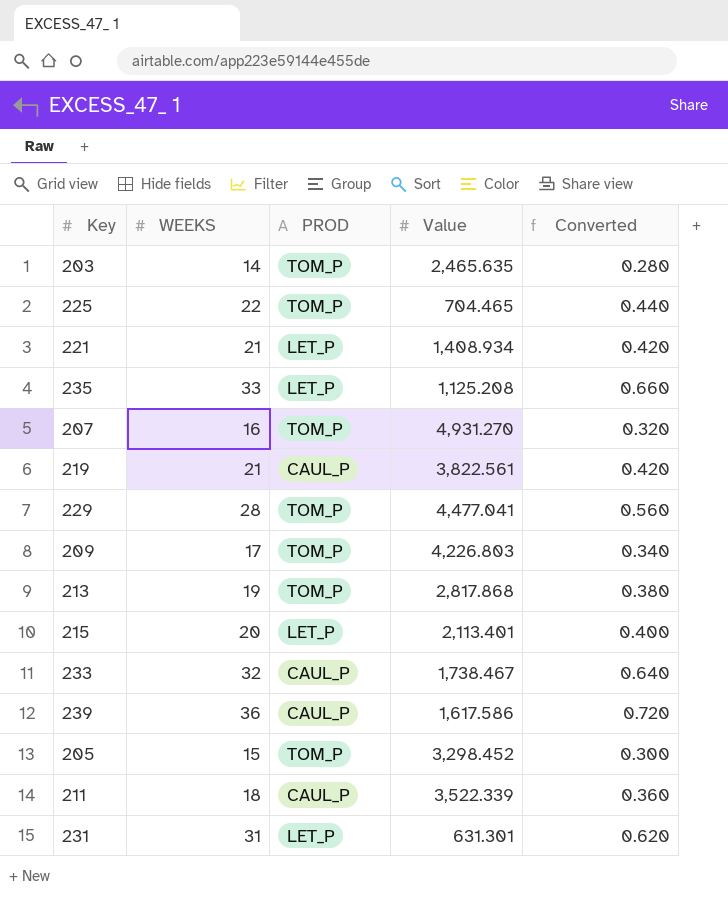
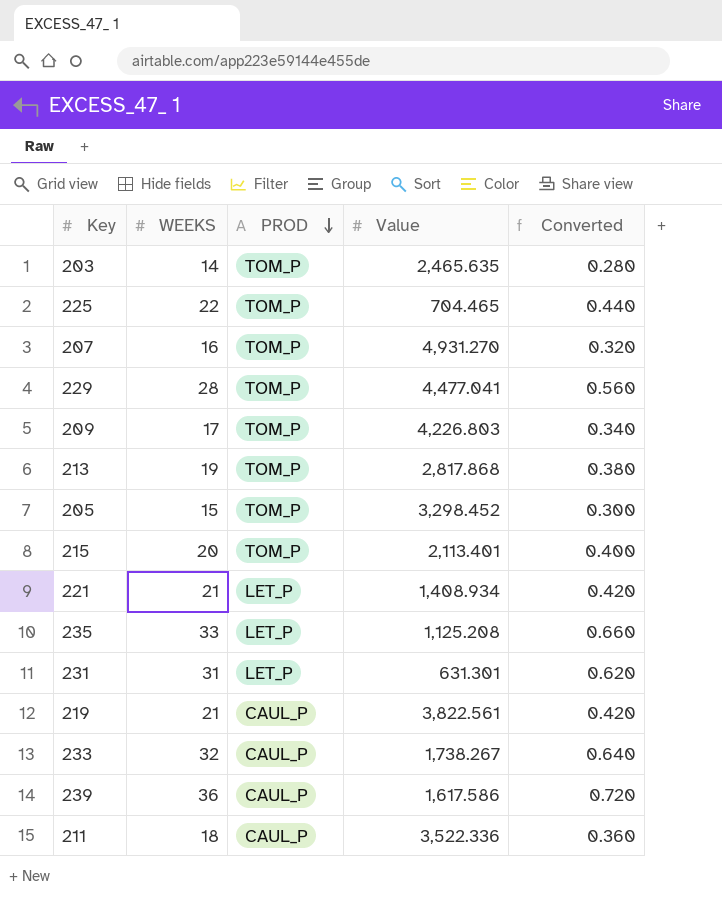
row order: none -> PROD descending
215 | PROD: LET_P -> TOM_P
233 | Value: 1,738.467 -> 1,738.267
211 | Value: 3,522.339 -> 3,522.336

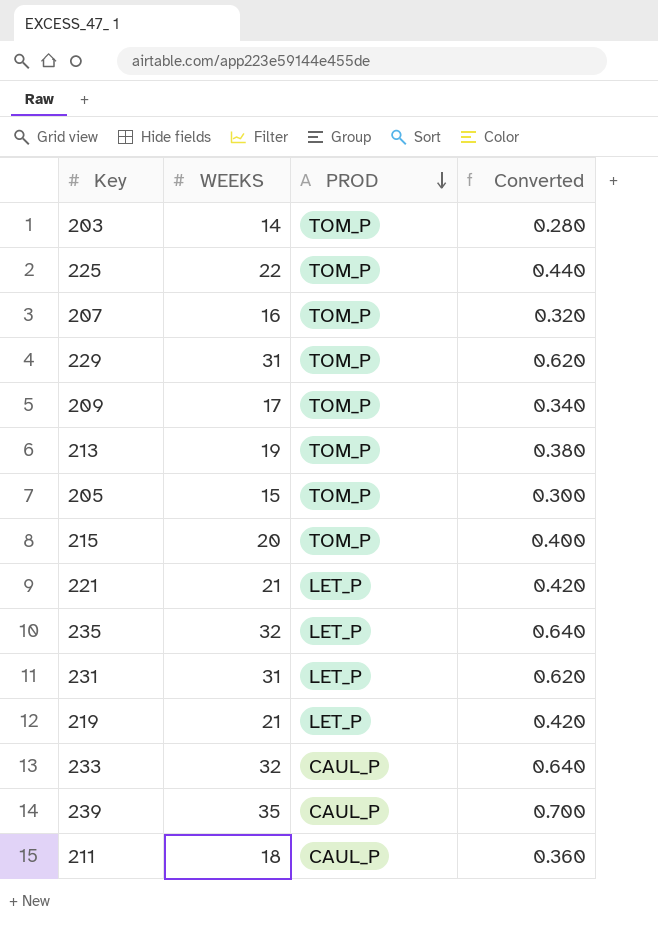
column Value | position: 4 -> none
229 | WEEKS: 28 -> 31
229 | Converted: 0.560 -> 0.620
235 | WEEKS: 33 -> 32
235 | Converted: 0.660 -> 0.640
219 | PROD: CAUL_P -> LET_P
239 | WEEKS: 36 -> 35
239 | Converted: 0.720 -> 0.700

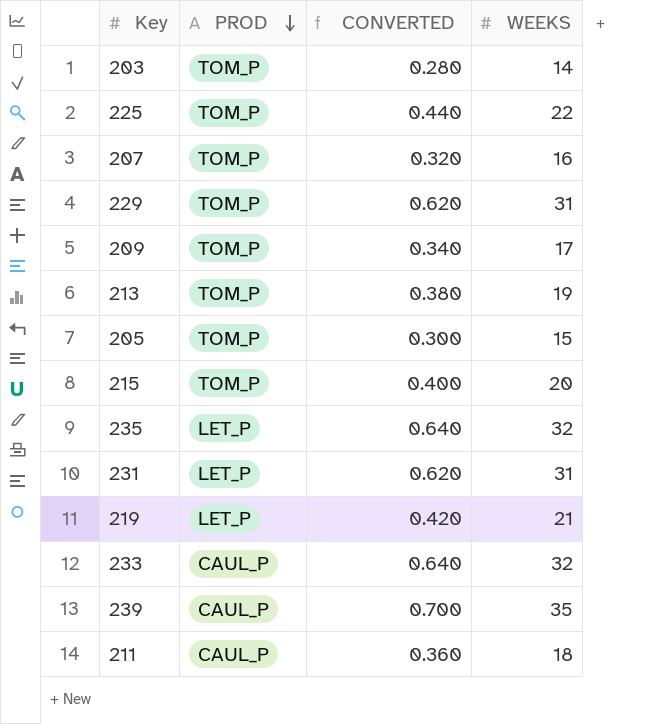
column name: Converted -> CONVERTED
column WEEKS | position: 2 -> 4
row 221: 21 | LET_P | 0.420 -> none

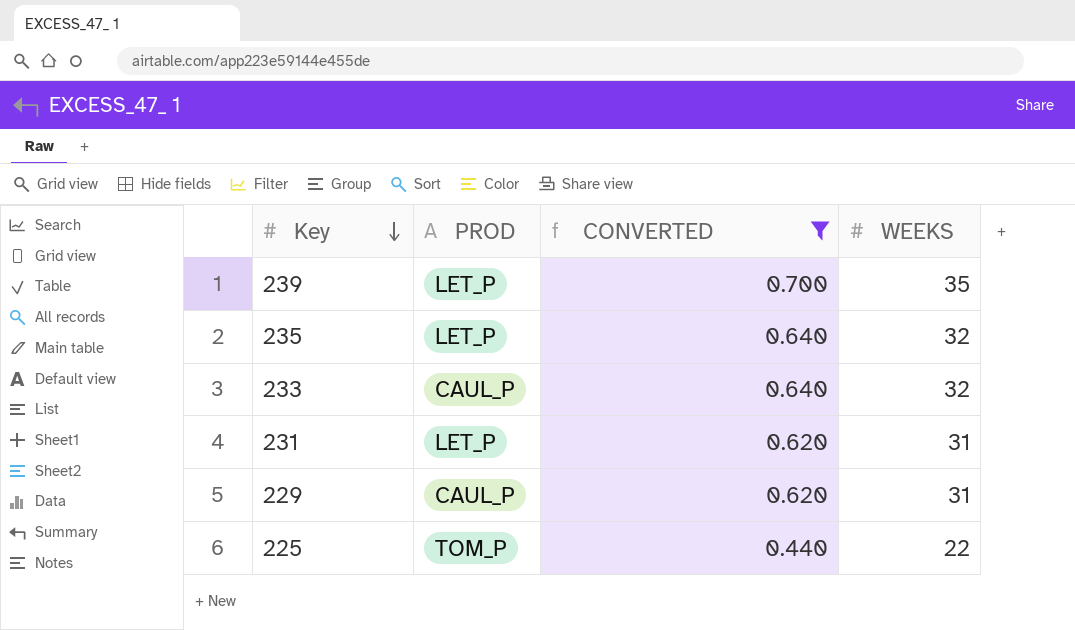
filter: none -> CONVERTED >= 0.440
row order: PROD descending -> Key descending
239 | PROD: CAUL_P -> LET_P
229 | PROD: TOM_P -> CAUL_P

